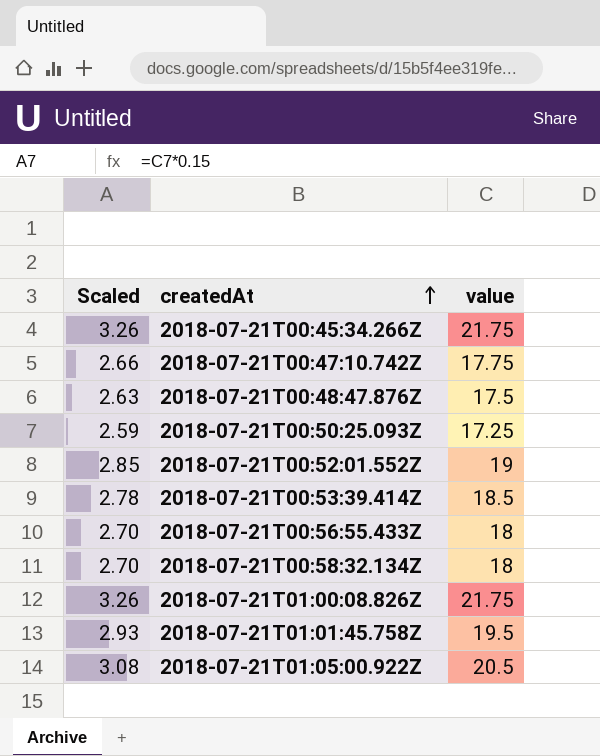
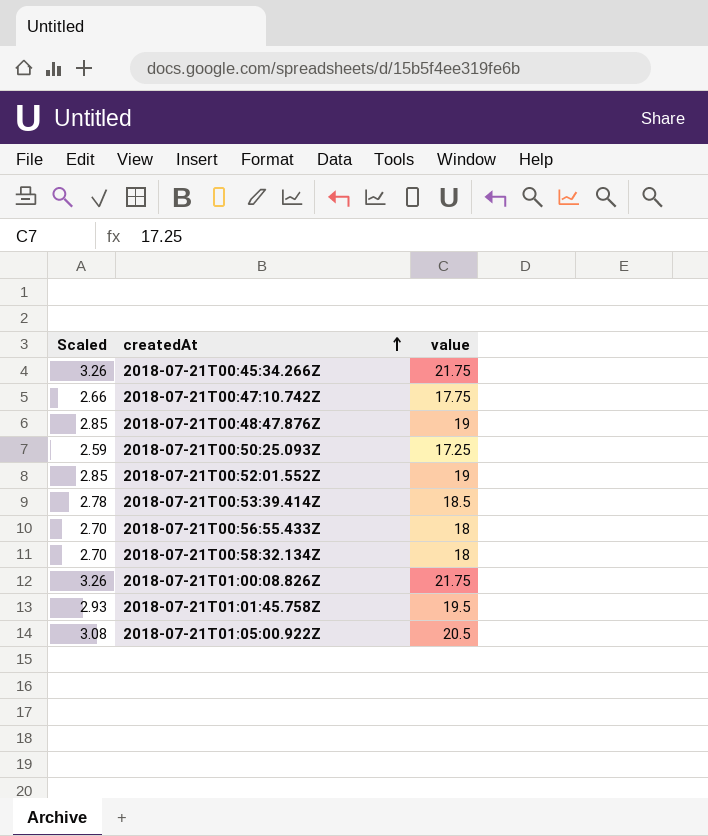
2018-07-21T00:48:47.876Z | Scaled: 2.63 -> 2.85
2018-07-21T00:48:47.876Z | value: 17.5 -> 19

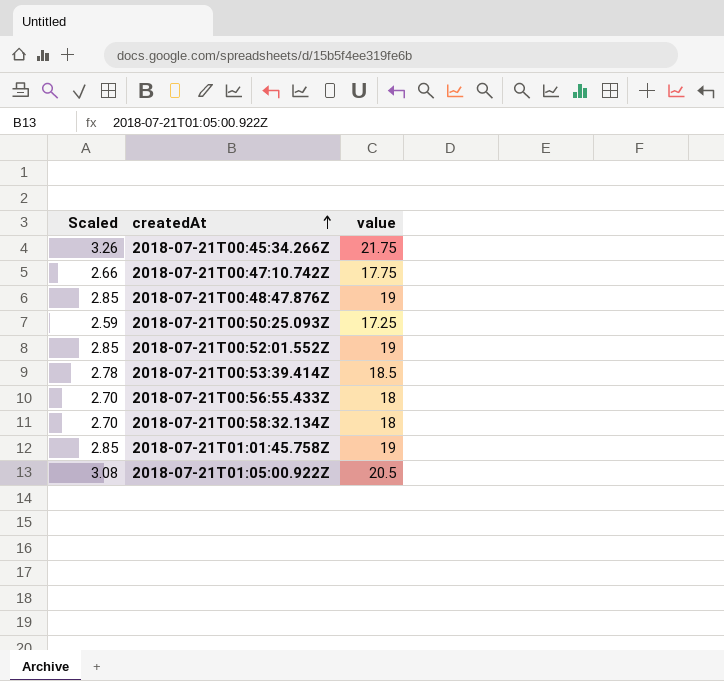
row 2018-07-21T01:00:08.826Z: 3.26 | 21.75 -> none
2018-07-21T01:01:45.758Z | Scaled: 2.93 -> 2.85
2018-07-21T01:01:45.758Z | value: 19.5 -> 19

